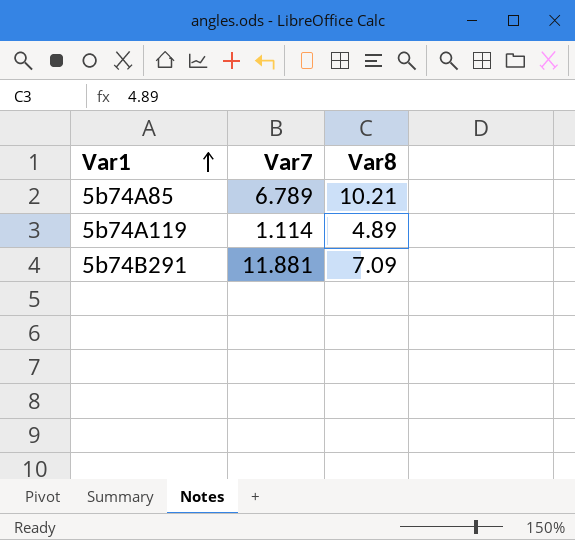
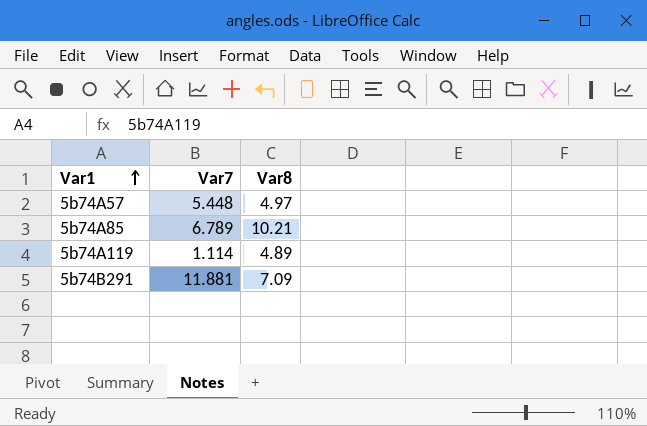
row 5b74A57: none -> 5.448 | 4.97

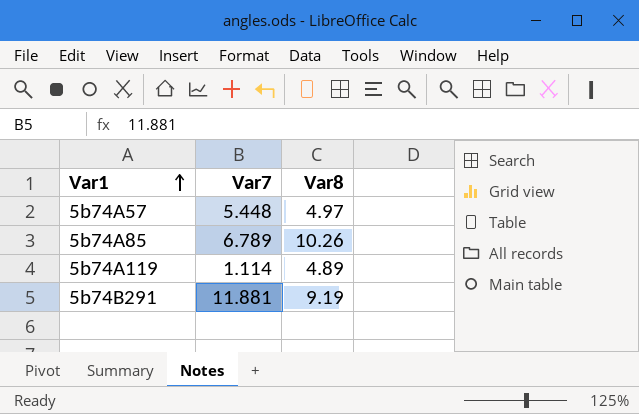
5b74A85 | Var8: 10.21 -> 10.26
5b74B291 | Var8: 7.09 -> 9.19

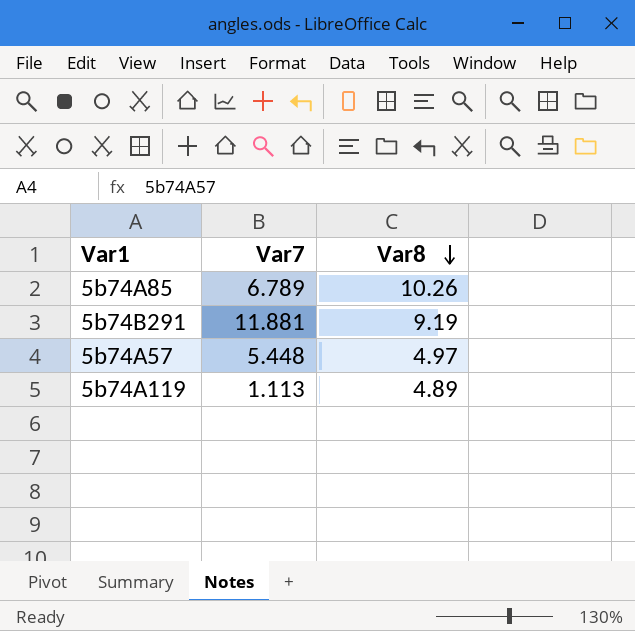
row order: Var1 ascending -> Var8 descending
5b74A119 | Var7: 1.114 -> 1.113

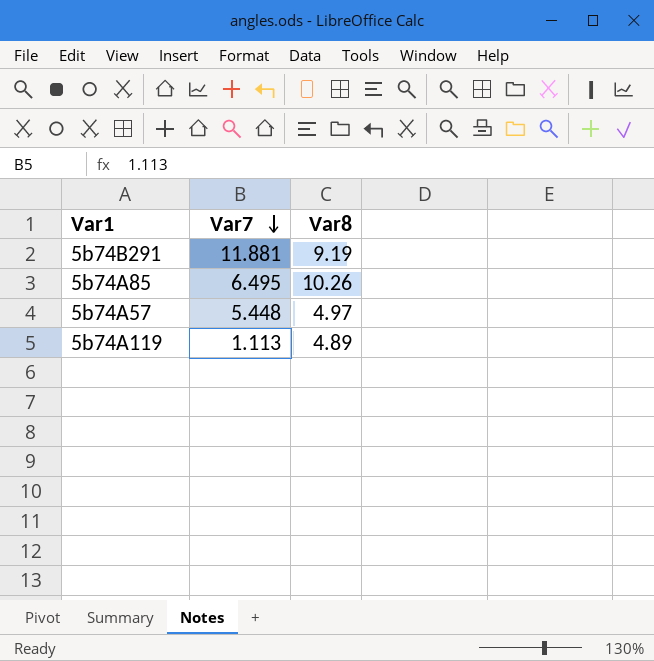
row order: Var8 descending -> Var7 descending
5b74A85 | Var7: 6.789 -> 6.495

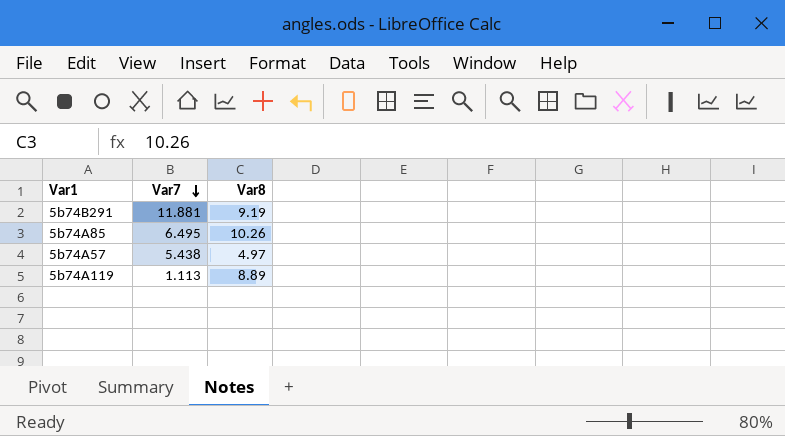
5b74A57 | Var7: 5.448 -> 5.438
5b74A119 | Var8: 4.89 -> 8.89

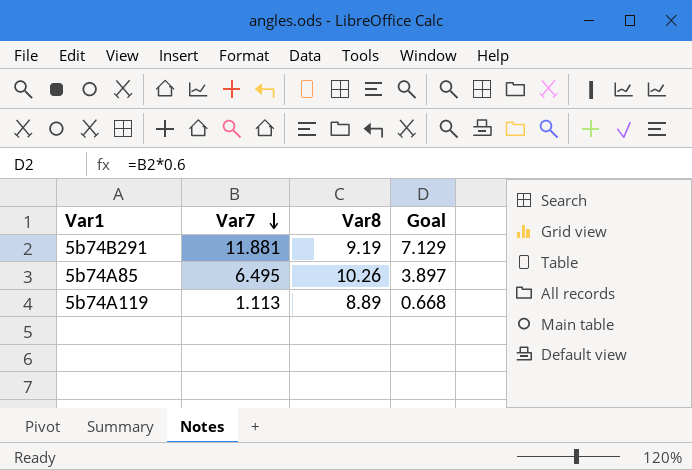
column Goal | formula: none -> [Var7] * 0.6
row 5b74A57: 5.438 | 4.97 -> none

